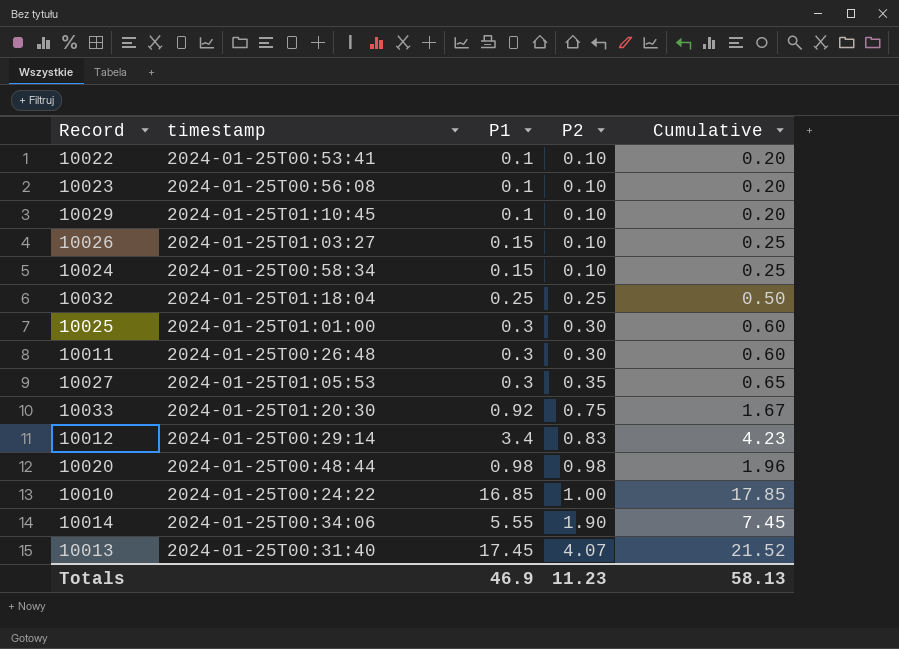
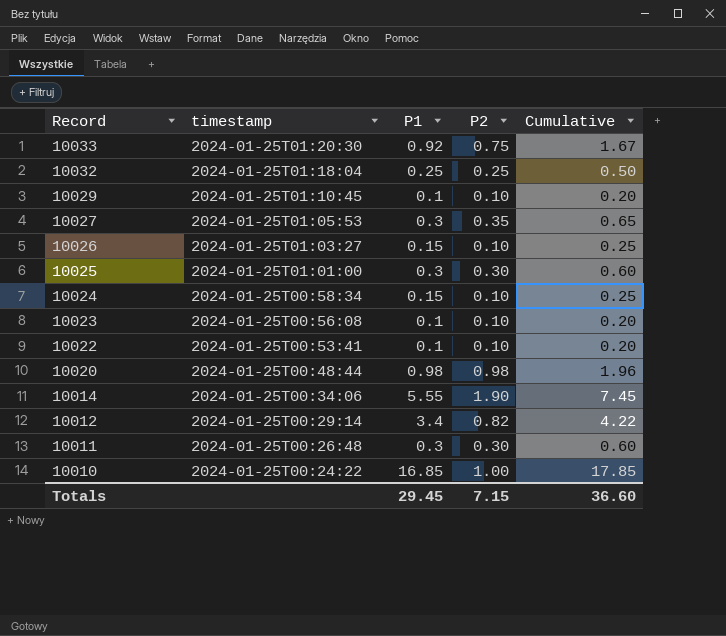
row order: P2 ascending -> Record descending
row 10013: 2024-01-25T00:31:40 | 17.45 | 4.07 | 21.52 -> none
10012 | P2: 0.83 -> 0.82
10012 | Cumulative: 4.23 -> 4.22
Totals | P1: 46.9 -> 29.45
Totals | P2: 11.23 -> 7.15
Totals | Cumulative: 58.13 -> 36.60

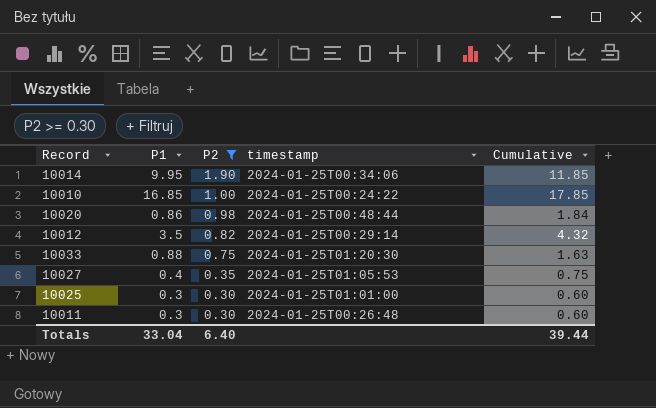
filter: none -> P2 >= 0.30
row order: Record descending -> P2 descending
column timestamp | position: 2 -> 4
10014 | P1: 5.55 -> 9.95
10014 | Cumulative: 7.45 -> 11.85
10020 | P1: 0.98 -> 0.86
10020 | Cumulative: 1.96 -> 1.84
10012 | P1: 3.4 -> 3.5
10012 | Cumulative: 4.22 -> 4.32
10033 | P1: 0.92 -> 0.88
10033 | Cumulative: 1.67 -> 1.63
10027 | P1: 0.3 -> 0.4
10027 | Cumulative: 0.65 -> 0.75
Totals | P1: 29.45 -> 33.04
Totals | P2: 7.15 -> 6.40
Totals | Cumulative: 36.60 -> 39.44

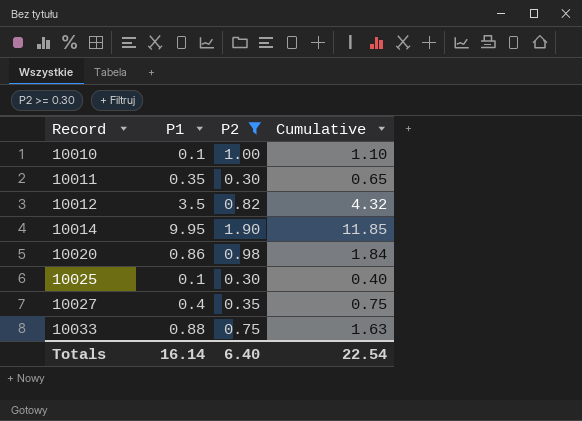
row order: P2 descending -> Record ascending
column timestamp | position: 4 -> none
10010 | P1: 16.85 -> 0.1
10010 | Cumulative: 17.85 -> 1.10
10011 | P1: 0.3 -> 0.35
10011 | Cumulative: 0.60 -> 0.65
10025 | P1: 0.3 -> 0.1
10025 | Cumulative: 0.60 -> 0.40
Totals | P1: 33.04 -> 16.14
Totals | Cumulative: 39.44 -> 22.54

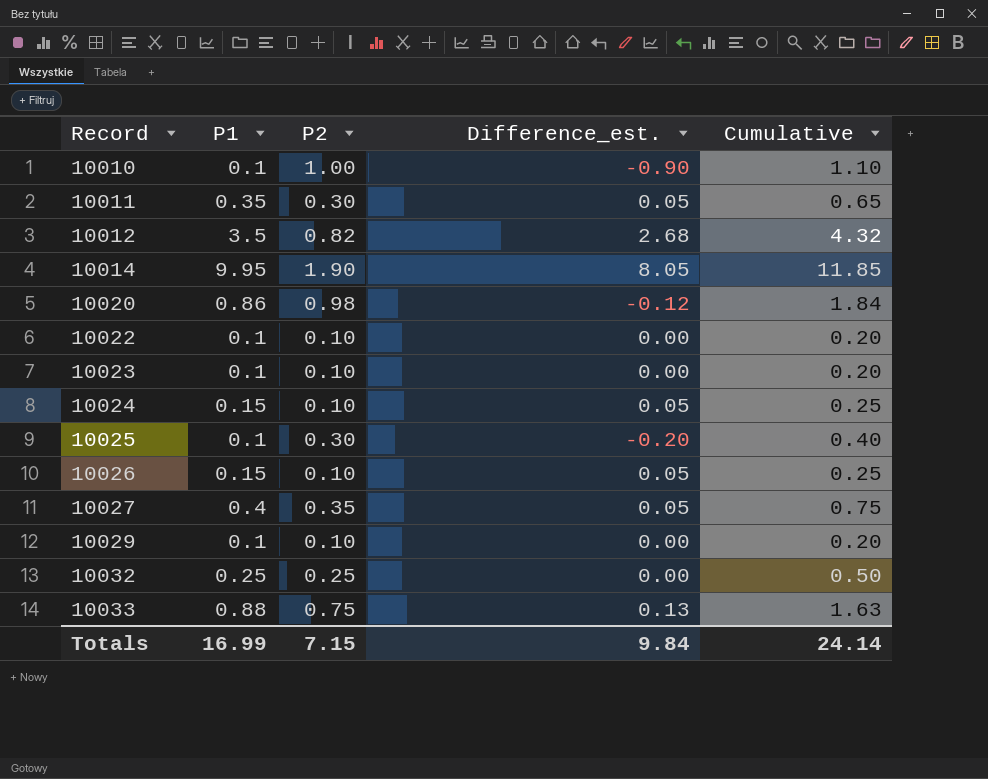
filter: P2 >= 0.30 -> none
column Difference_est. | formula: none -> [P1] - [P2]
Totals | P1: 16.14 -> 16.99
Totals | P2: 6.40 -> 7.15
Totals | Cumulative: 22.54 -> 24.14

